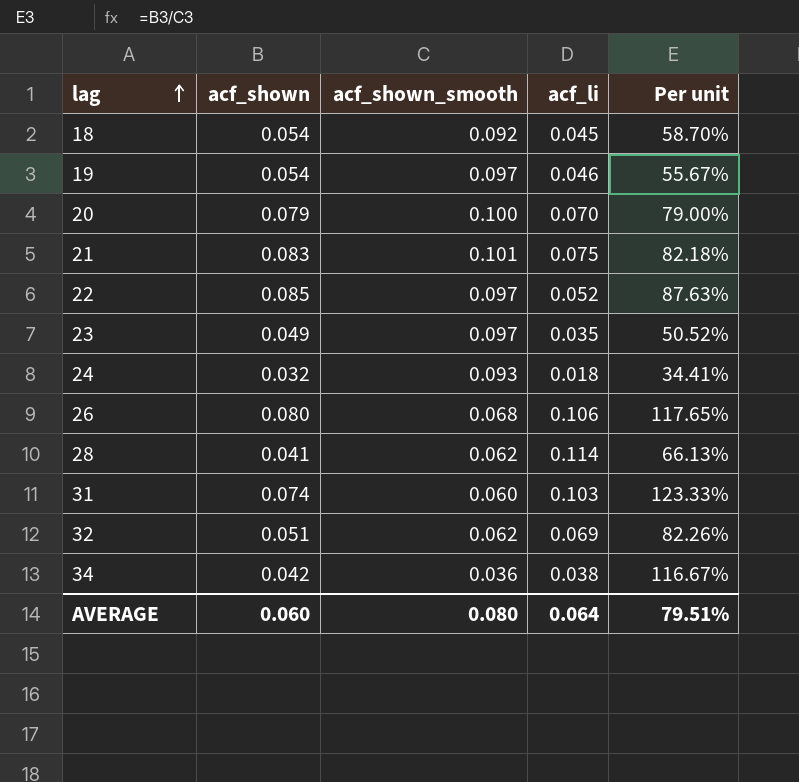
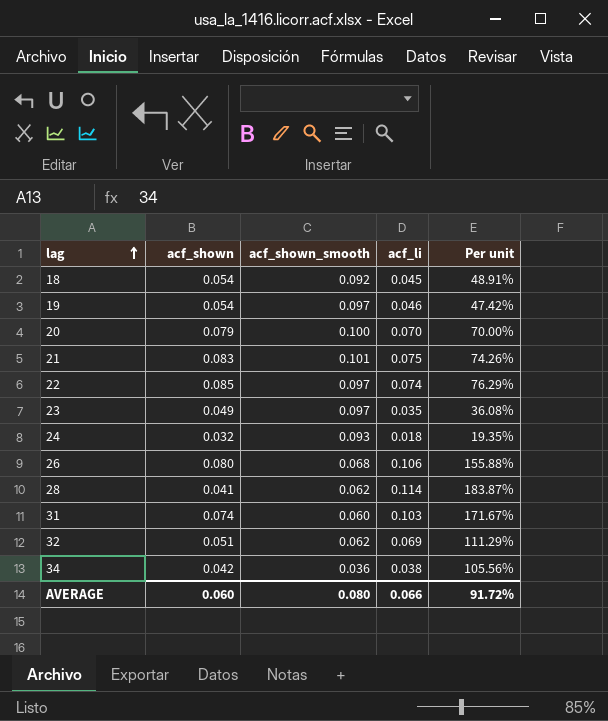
column Per unit | formula: [acf_shown] / [acf_shown_smooth] -> [acf_li] / [acf_shown_smooth]
22 | acf_li: 0.052 -> 0.074
AVERAGE | acf_li: 0.064 -> 0.066
AVERAGE | Per unit: 79.51% -> 91.72%

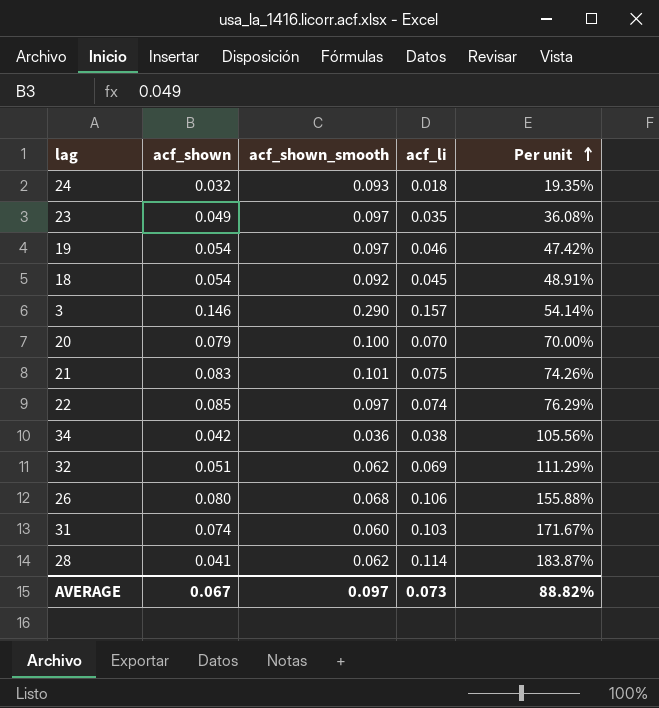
row order: lag ascending -> Per unit ascending
row 3: none -> 0.146 | 0.290 | 0.157 | 54.14%
AVERAGE | acf_shown: 0.060 -> 0.067
AVERAGE | acf_shown_smooth: 0.080 -> 0.097
AVERAGE | acf_li: 0.066 -> 0.073
AVERAGE | Per unit: 91.72% -> 88.82%

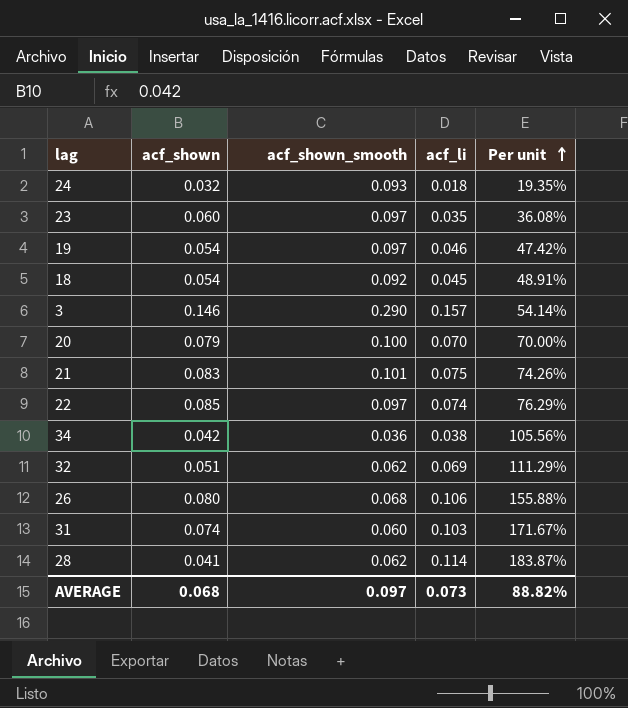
23 | acf_shown: 0.049 -> 0.060
AVERAGE | acf_shown: 0.067 -> 0.068

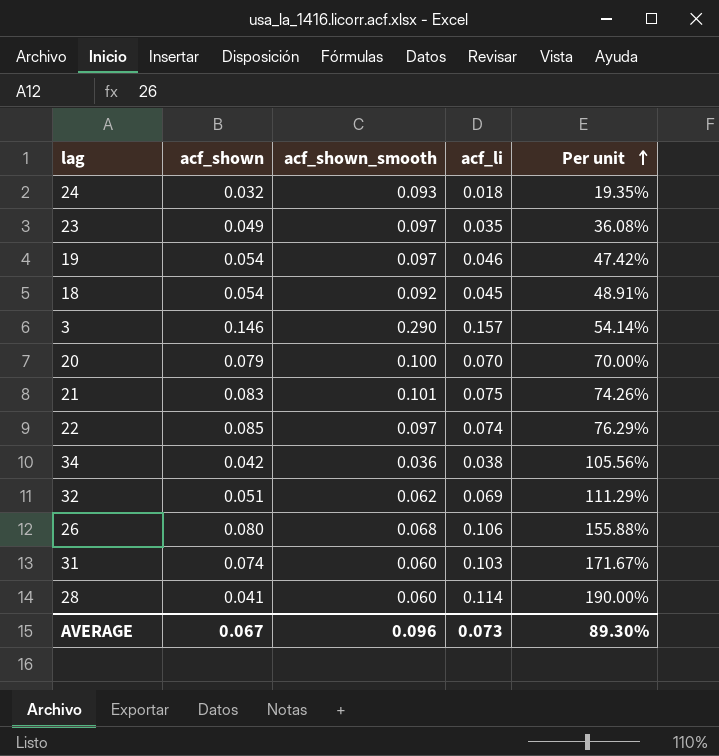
23 | acf_shown: 0.060 -> 0.049
28 | acf_shown_smooth: 0.062 -> 0.060
28 | Per unit: 183.87% -> 190.00%
AVERAGE | acf_shown: 0.068 -> 0.067
AVERAGE | acf_shown_smooth: 0.097 -> 0.096
AVERAGE | Per unit: 88.82% -> 89.30%

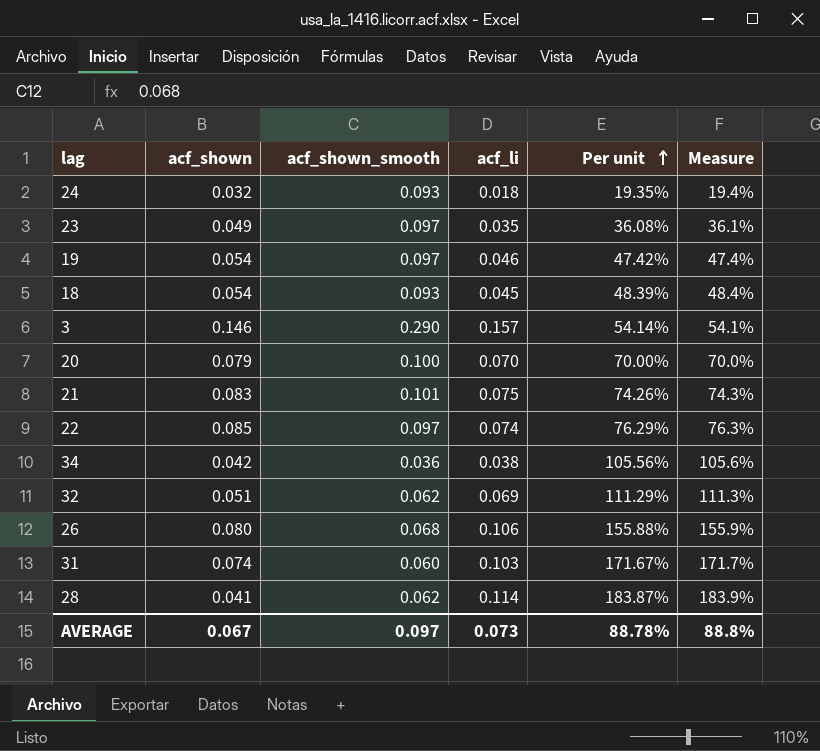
column Measure | formula: none -> [acf_li] / [acf_shown_smooth]
18 | acf_shown_smooth: 0.092 -> 0.093
18 | Per unit: 48.91% -> 48.39%
28 | acf_shown_smooth: 0.060 -> 0.062
28 | Per unit: 190.00% -> 183.87%
AVERAGE | acf_shown_smooth: 0.096 -> 0.097
AVERAGE | Per unit: 89.30% -> 88.78%

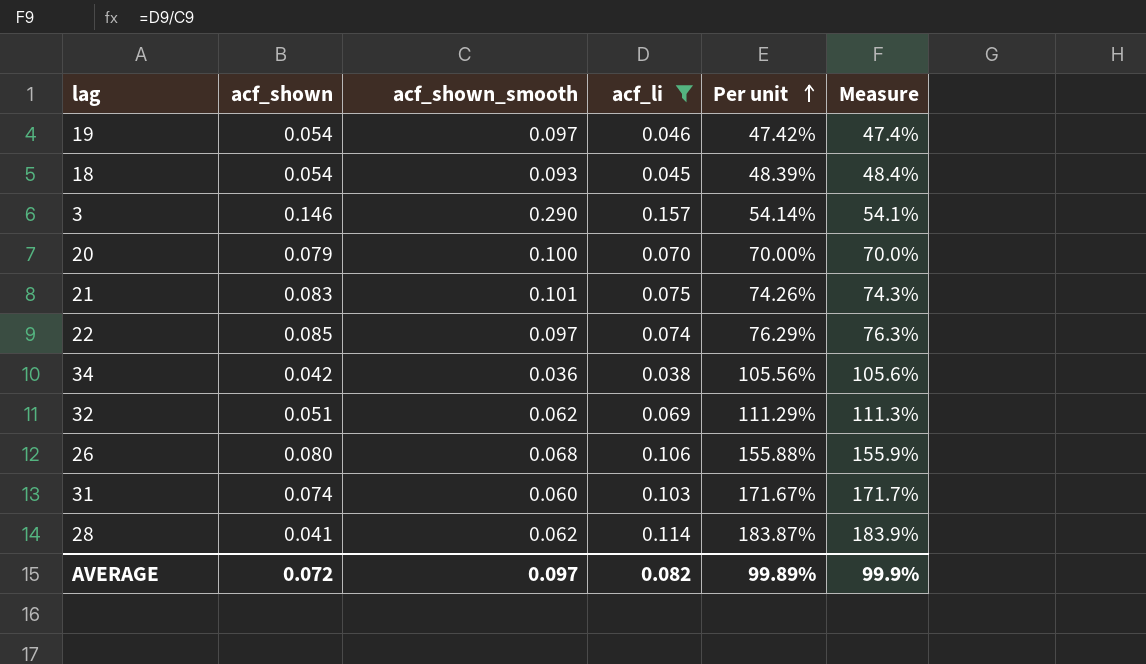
filter: none -> acf_li >= 0.038
AVERAGE | acf_shown: 0.067 -> 0.072
AVERAGE | acf_li: 0.073 -> 0.082
AVERAGE | Per unit: 88.78% -> 99.89%
AVERAGE | Measure: 88.8% -> 99.9%

